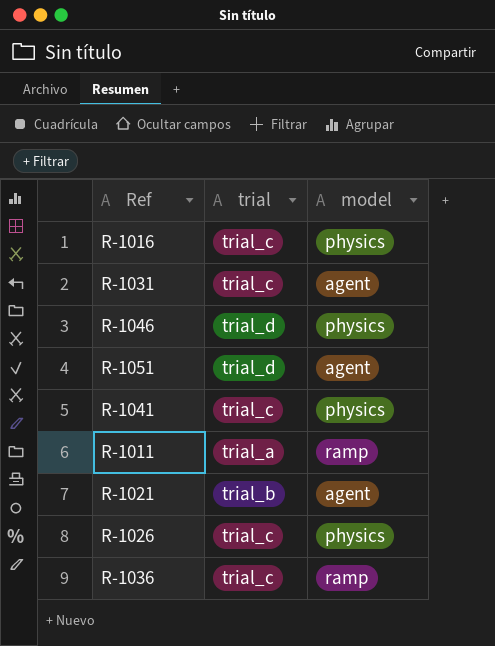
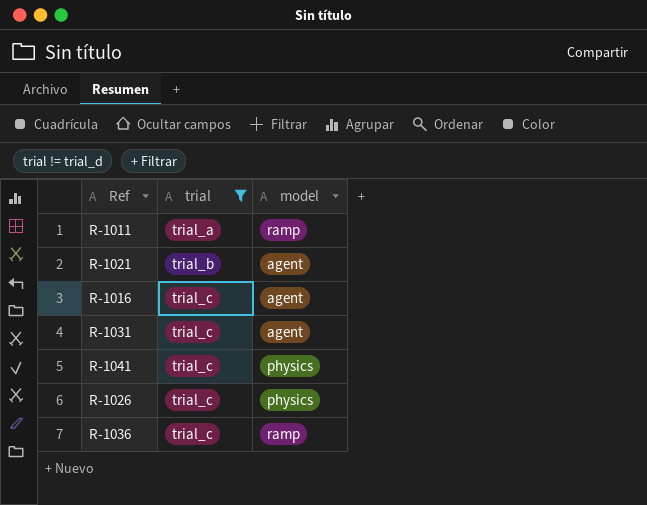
filter: none -> trial != trial_d
row order: none -> trial ascending
R-1016 | model: physics -> agent

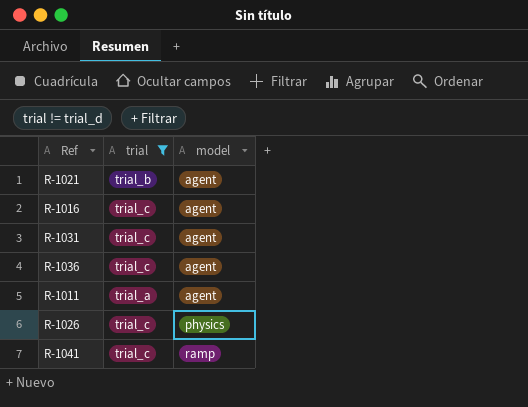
row order: trial ascending -> model ascending
R-1036 | model: ramp -> agent
R-1011 | model: ramp -> agent
R-1041 | model: physics -> ramp

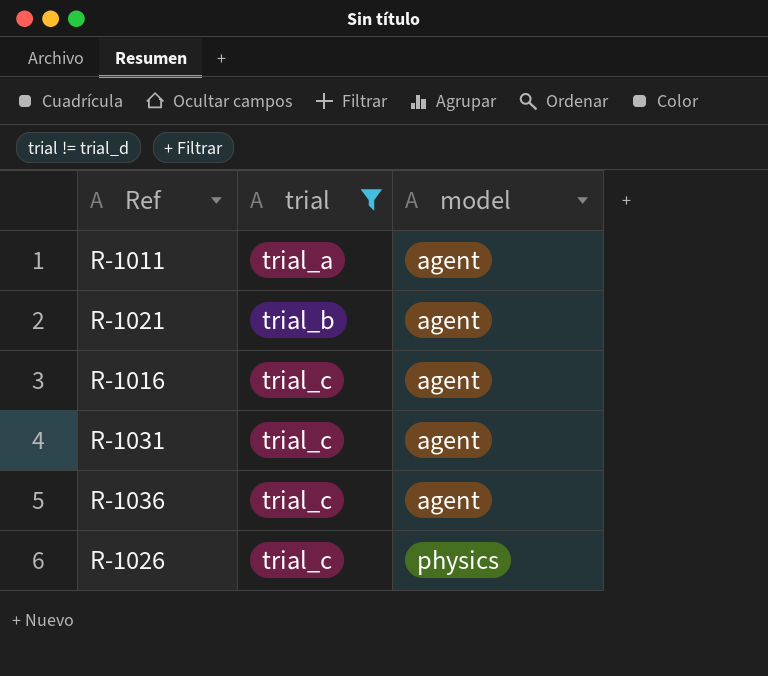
row order: model ascending -> trial ascending
row R-1041: trial_c | ramp -> none

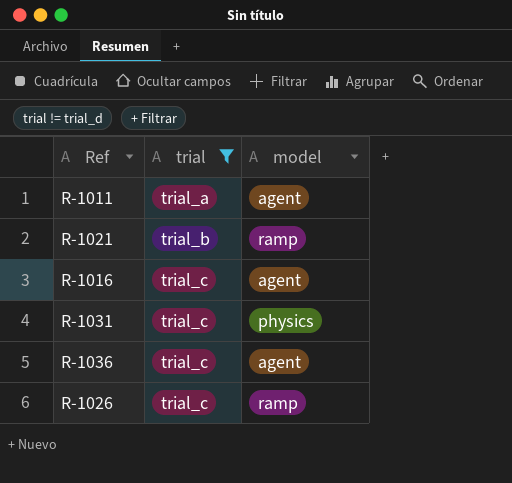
R-1021 | model: agent -> ramp
R-1031 | model: agent -> physics
R-1026 | model: physics -> ramp

